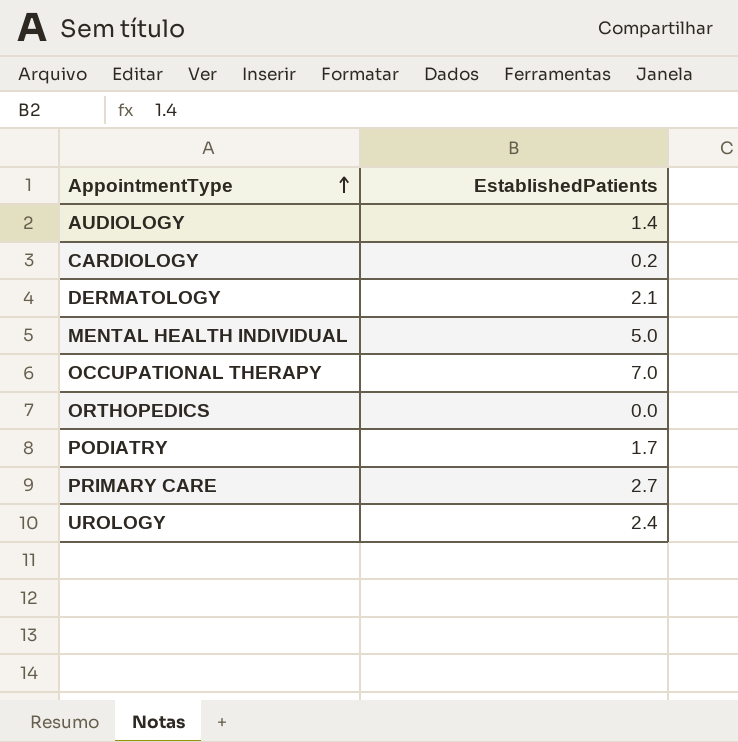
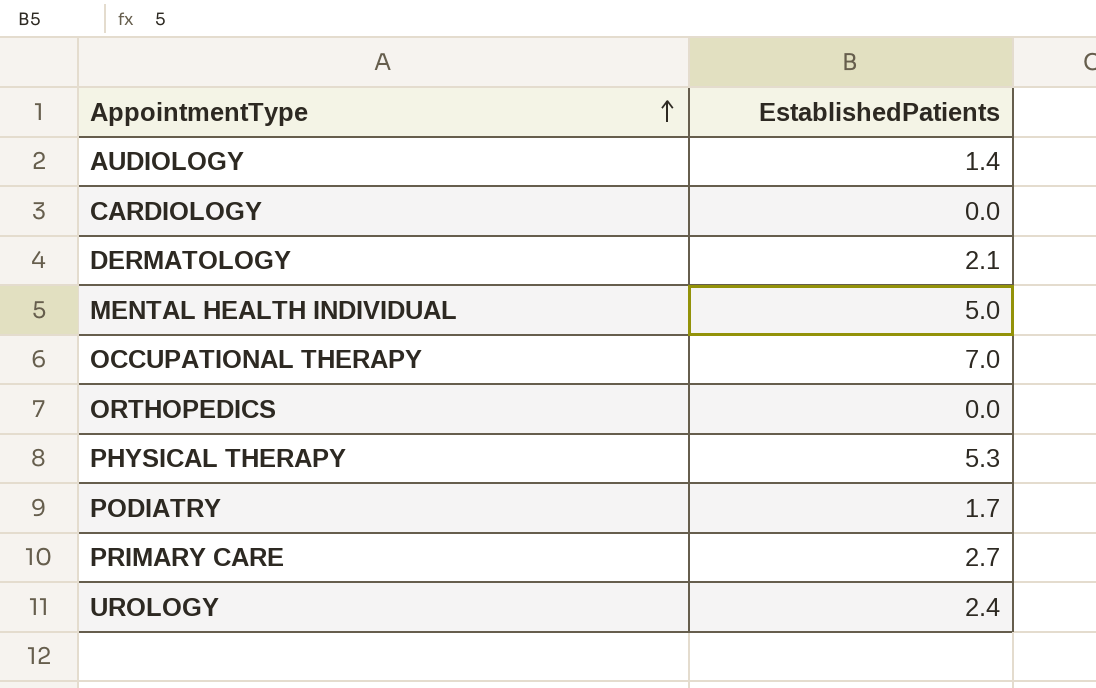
CARDIOLOGY | EstablishedPatients: 0.2 -> 0.0
row PHYSICAL THERAPY: none -> 5.3

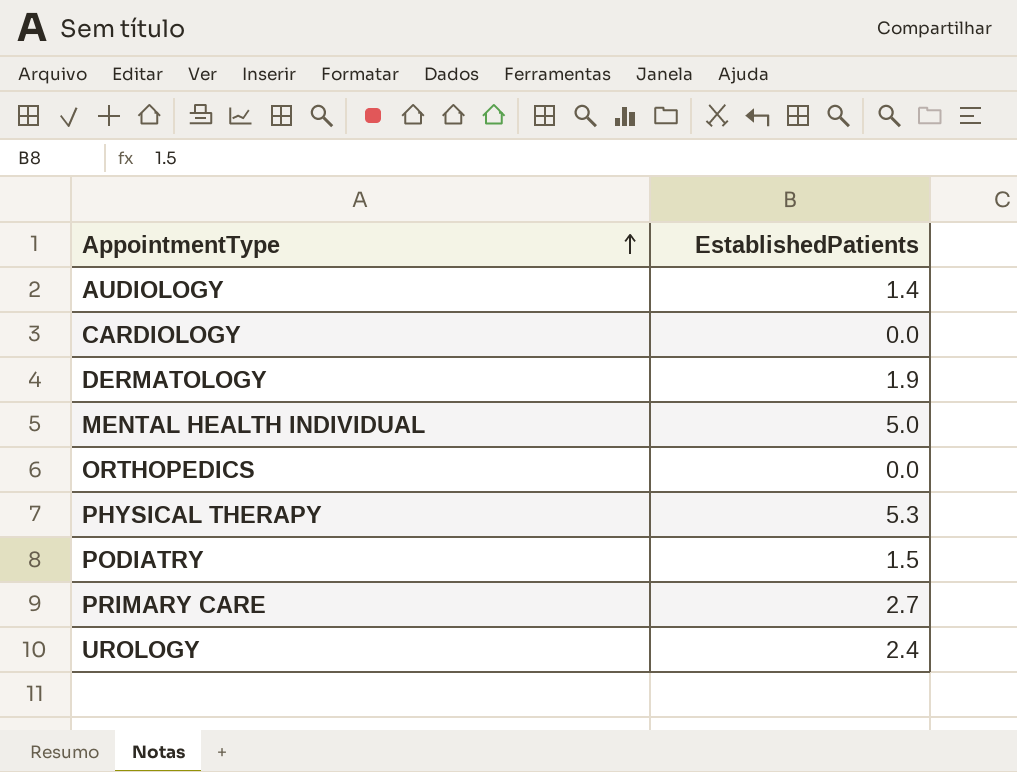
row OCCUPATIONAL THERAPY: 7.0 -> none
DERMATOLOGY | EstablishedPatients: 2.1 -> 1.9
PODIATRY | EstablishedPatients: 1.7 -> 1.5

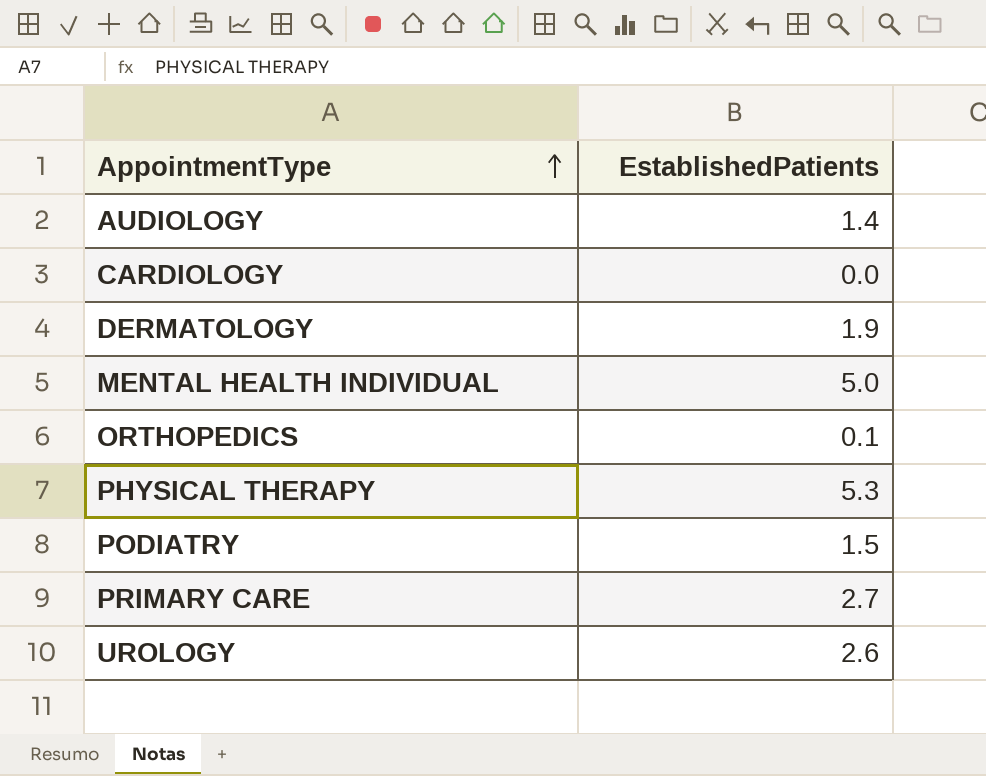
ORTHOPEDICS | EstablishedPatients: 0.0 -> 0.1
UROLOGY | EstablishedPatients: 2.4 -> 2.6

